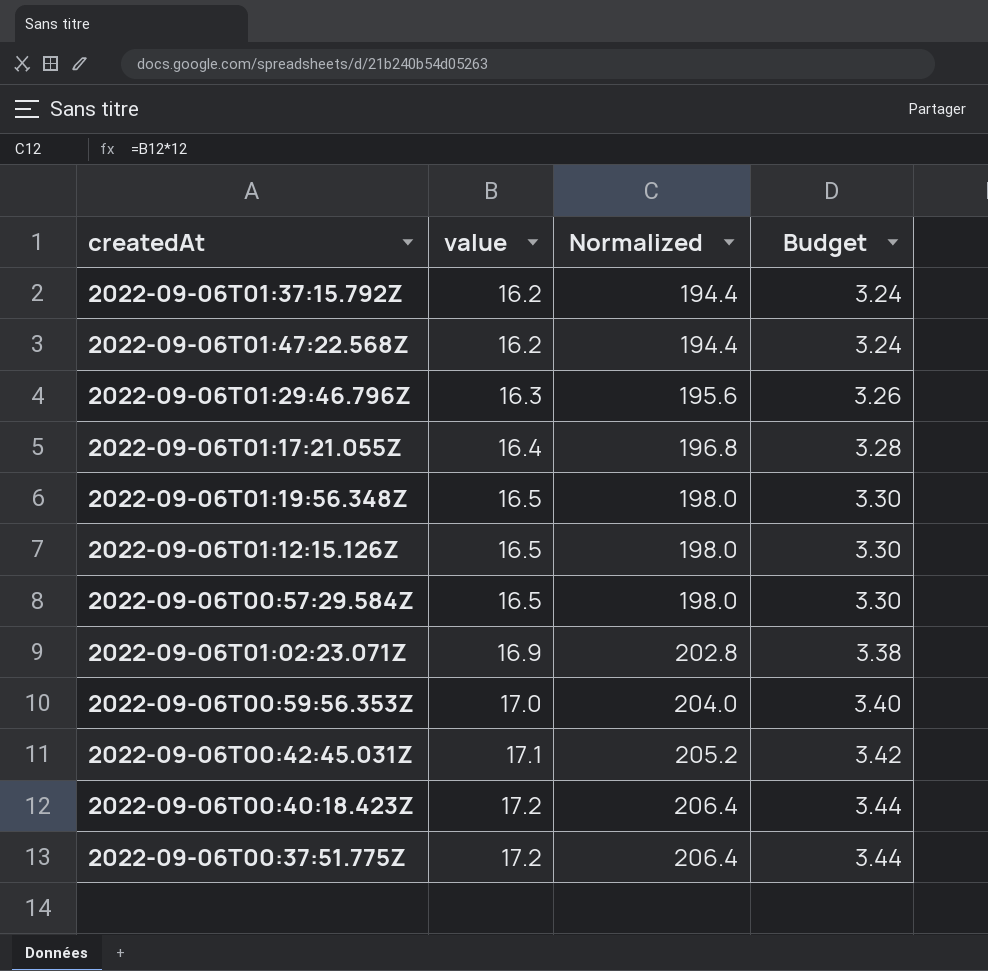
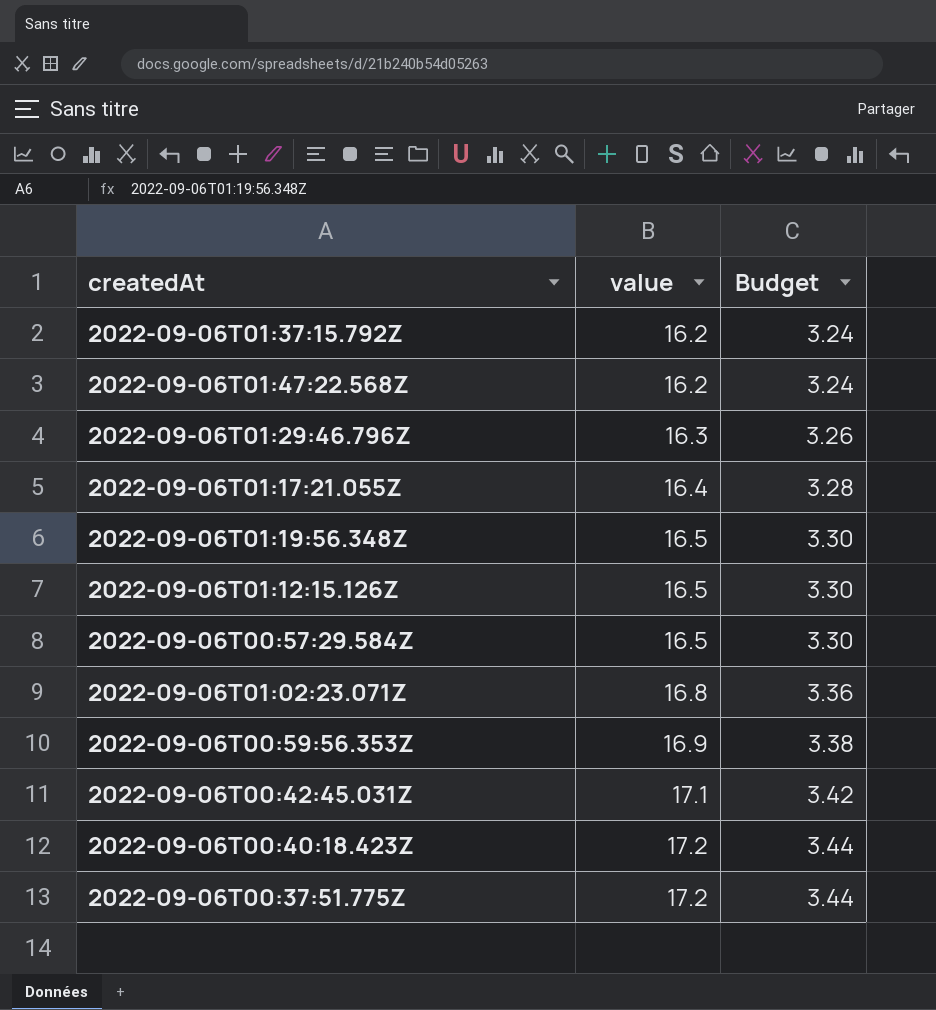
column Normalized | formula: [value] * 12 -> none
2022-09-06T01:02:23.071Z | value: 16.9 -> 16.8
2022-09-06T01:02:23.071Z | Budget: 3.38 -> 3.36
2022-09-06T00:59:56.353Z | value: 17.0 -> 16.9
2022-09-06T00:59:56.353Z | Budget: 3.40 -> 3.38

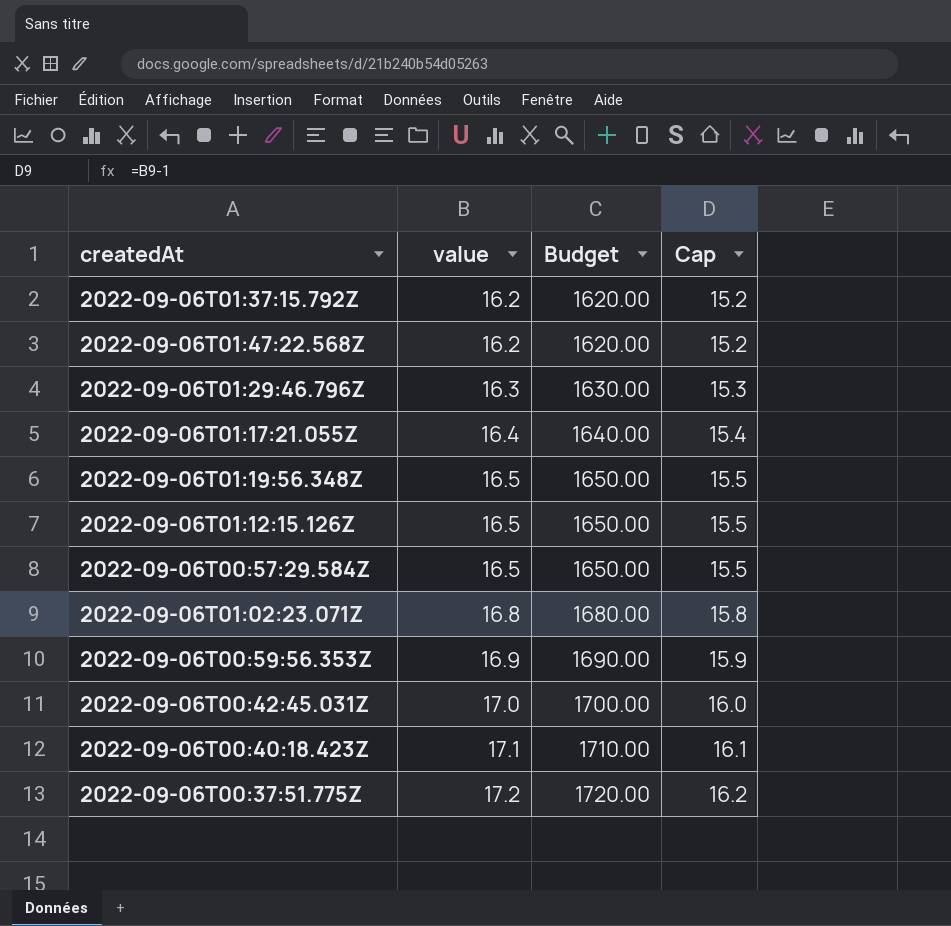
column Budget | formula: [value] * 0.2 -> [value] * 100
column Cap | formula: none -> [value] - 1
2022-09-06T00:42:45.031Z | value: 17.1 -> 17.0
2022-09-06T00:40:18.423Z | value: 17.2 -> 17.1

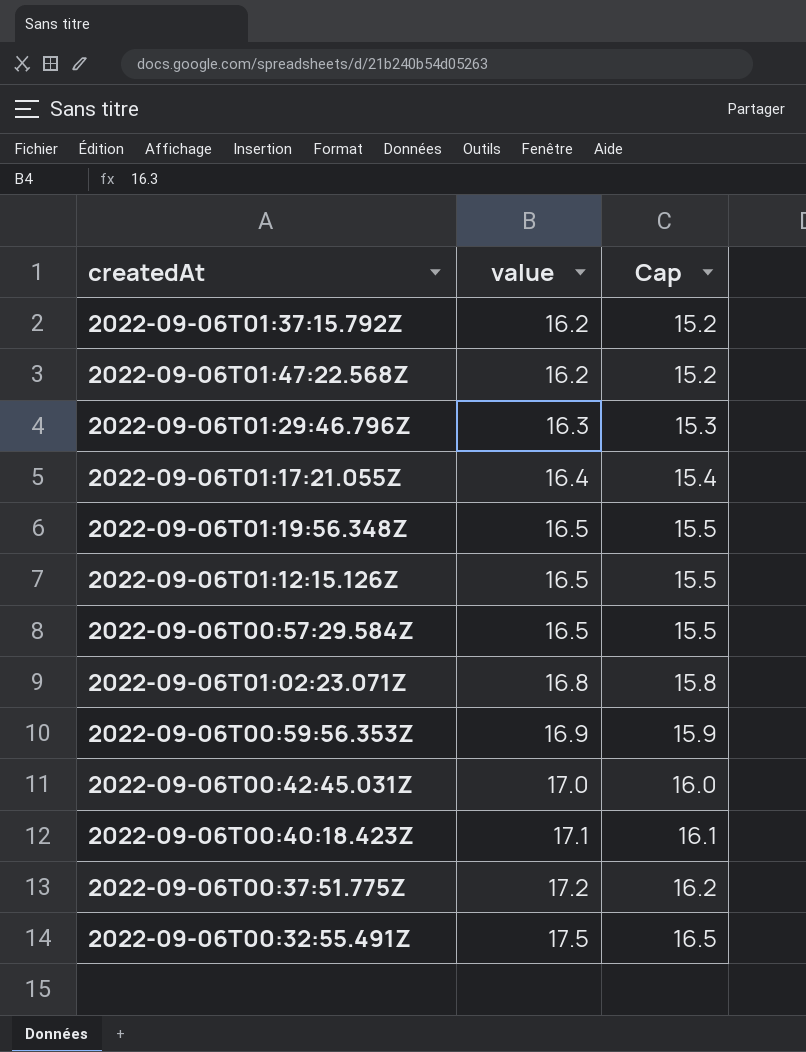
column Budget | formula: [value] * 100 -> none
row 2022-09-06T00:32:55.491Z: none -> 17.5 | 16.5

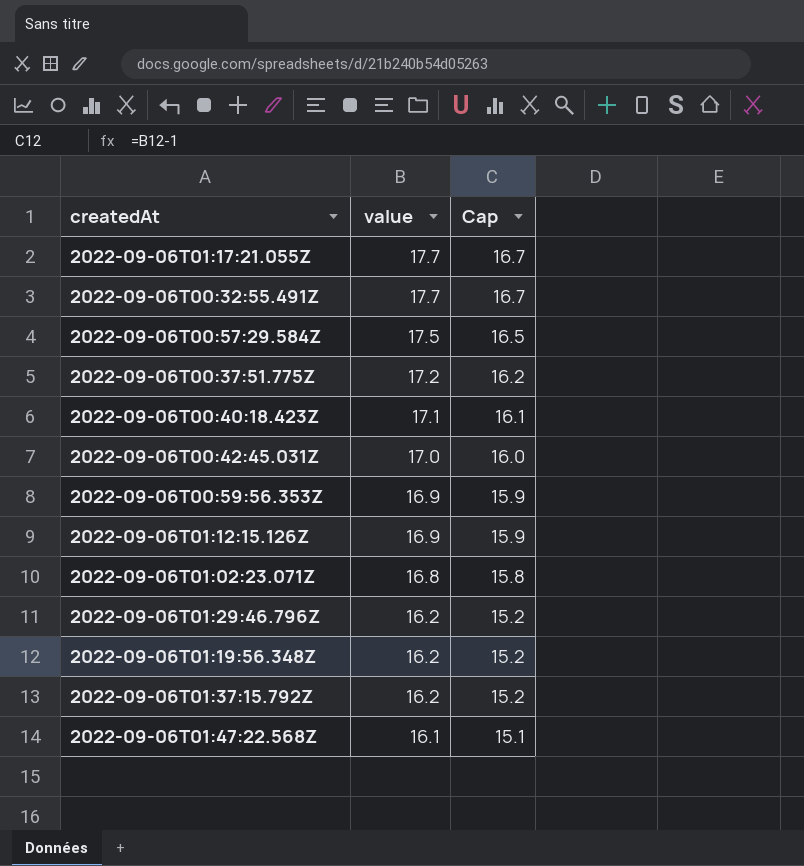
row order: value ascending -> value descending
2022-09-06T01:17:21.055Z | value: 16.4 -> 17.7
2022-09-06T01:17:21.055Z | Cap: 15.4 -> 16.7
2022-09-06T00:32:55.491Z | value: 17.5 -> 17.7
2022-09-06T00:32:55.491Z | Cap: 16.5 -> 16.7
2022-09-06T00:57:29.584Z | value: 16.5 -> 17.5
2022-09-06T00:57:29.584Z | Cap: 15.5 -> 16.5
2022-09-06T01:12:15.126Z | value: 16.5 -> 16.9
2022-09-06T01:12:15.126Z | Cap: 15.5 -> 15.9
2022-09-06T01:29:46.796Z | value: 16.3 -> 16.2
2022-09-06T01:29:46.796Z | Cap: 15.3 -> 15.2
2022-09-06T01:19:56.348Z | value: 16.5 -> 16.2
2022-09-06T01:19:56.348Z | Cap: 15.5 -> 15.2
2022-09-06T01:47:22.568Z | value: 16.2 -> 16.1
2022-09-06T01:47:22.568Z | Cap: 15.2 -> 15.1

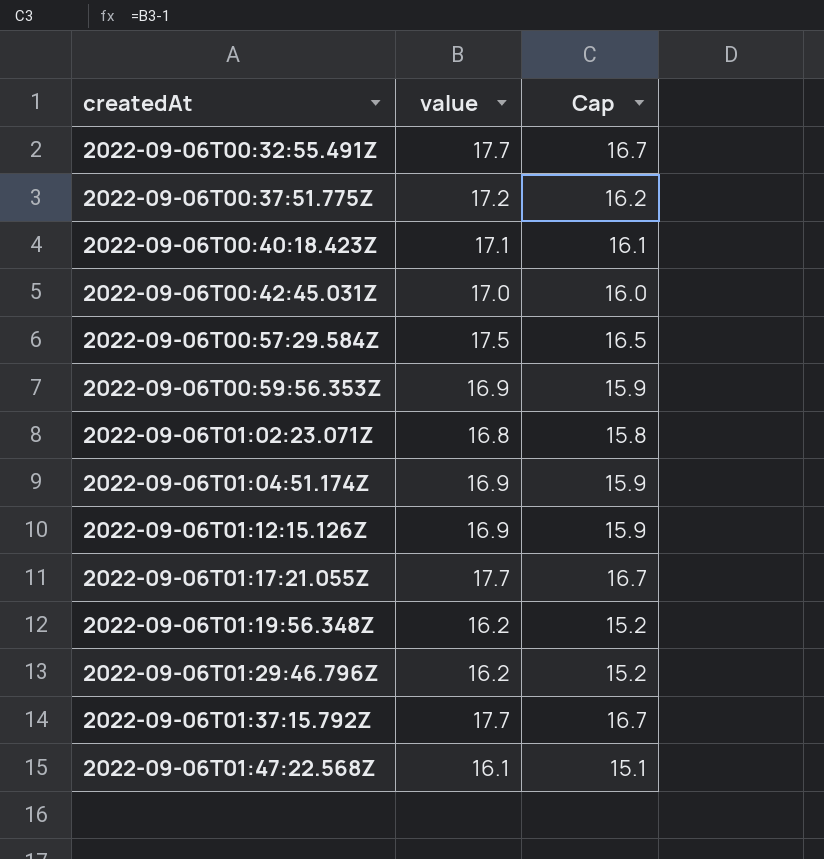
row order: value descending -> createdAt ascending
row 2022-09-06T01:04:51.174Z: none -> 16.9 | 15.9
2022-09-06T01:37:15.792Z | value: 16.2 -> 17.7
2022-09-06T01:37:15.792Z | Cap: 15.2 -> 16.7

